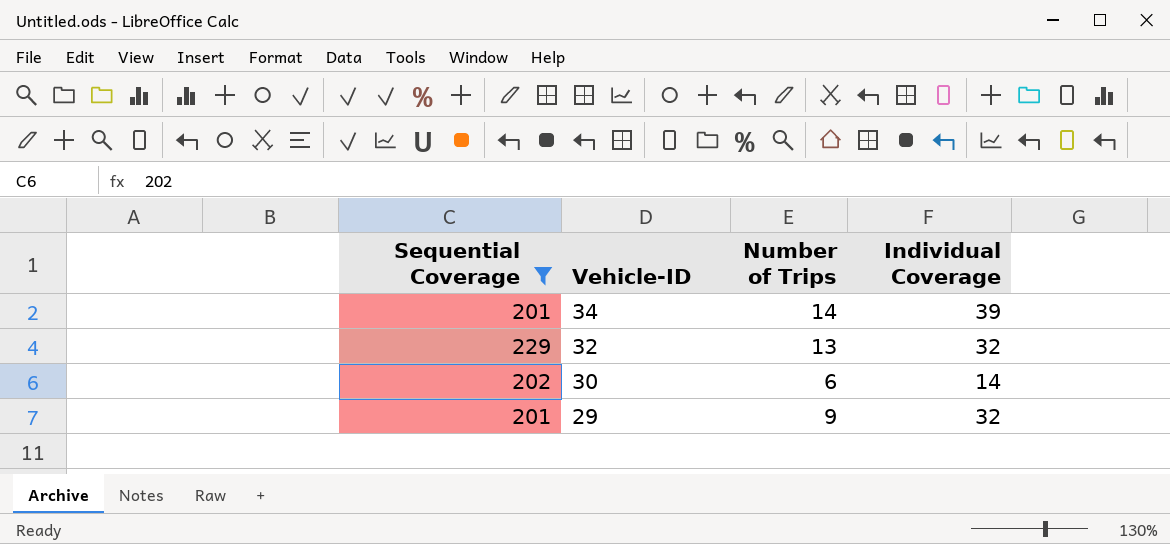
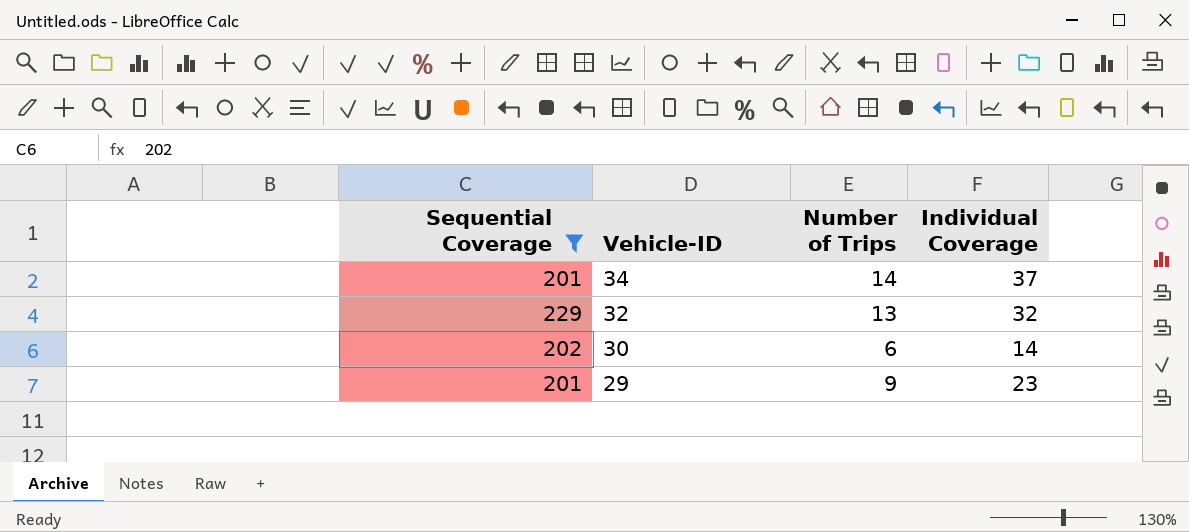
34 | Individual Coverage: 39 -> 37
29 | Individual Coverage: 32 -> 23

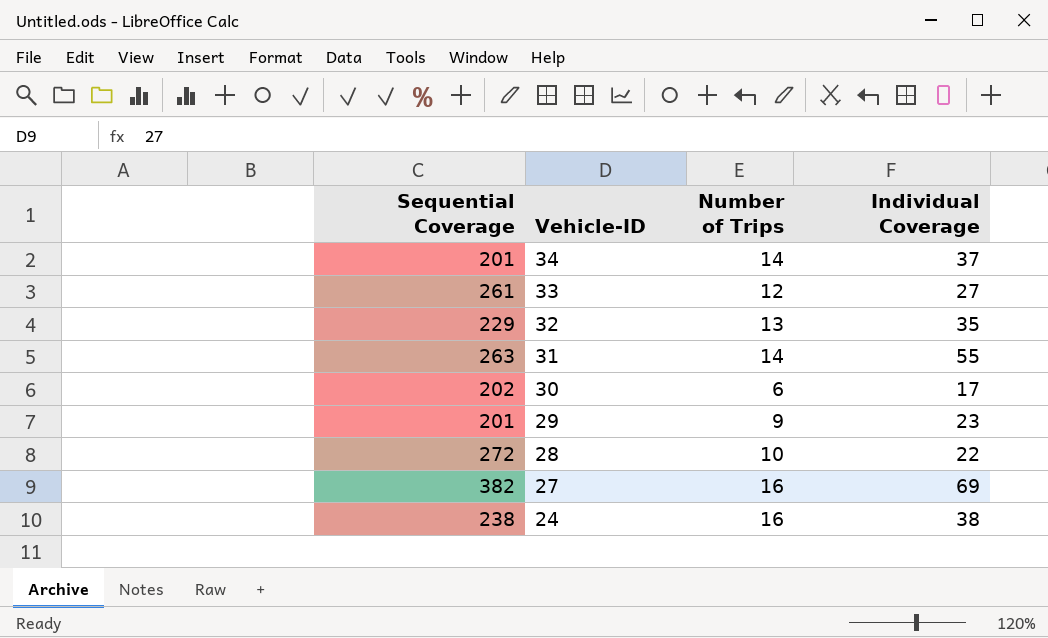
filter: Sequential Coverage <= 229 -> none
32 | Individual Coverage: 32 -> 35
30 | Individual Coverage: 14 -> 17

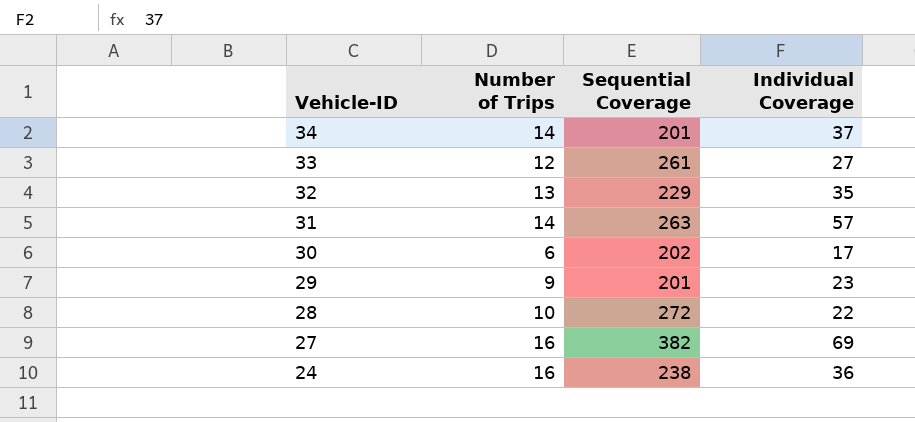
column Sequential Coverage | position: 1 -> 3
31 | Individual Coverage: 55 -> 57
24 | Individual Coverage: 38 -> 36

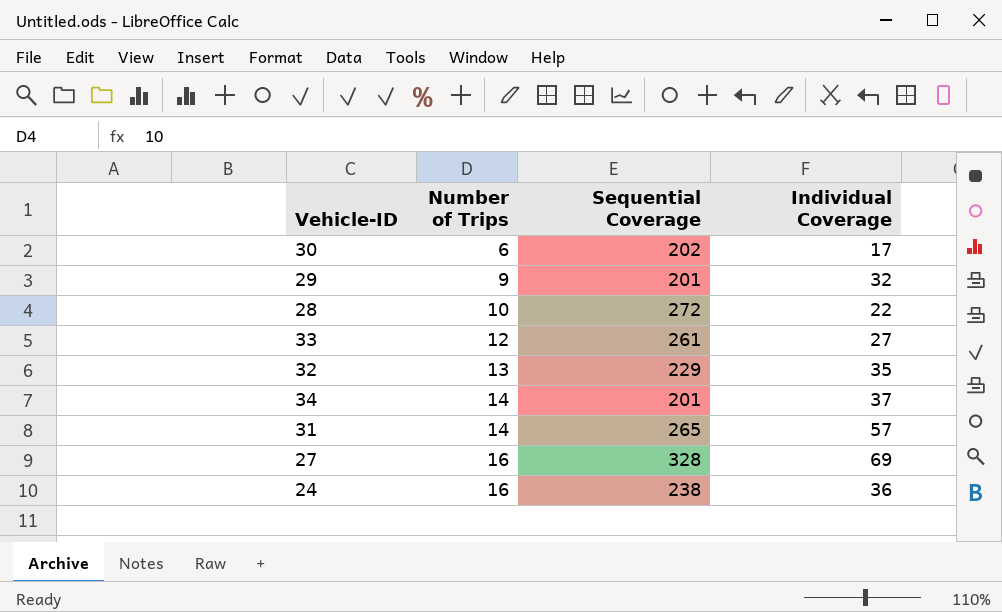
row order: Vehicle-ID descending -> Number of Trips ascending
29 | Individual Coverage: 23 -> 32
31 | Sequential Coverage: 263 -> 265
27 | Sequential Coverage: 382 -> 328

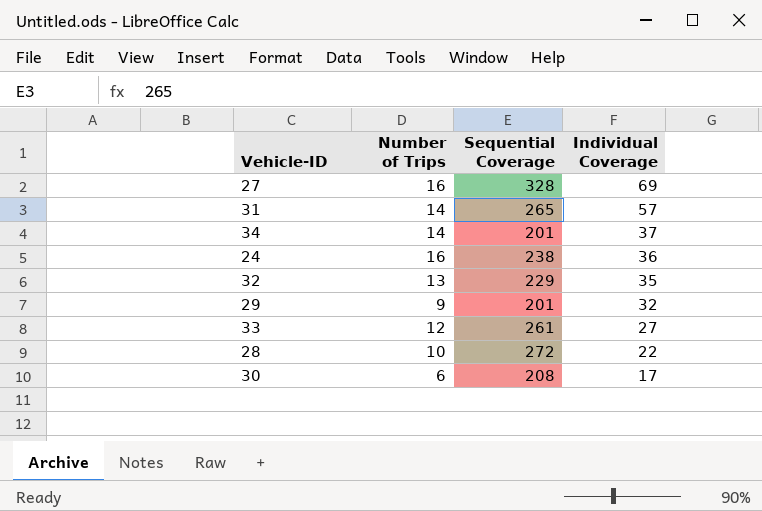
row order: Number of Trips ascending -> Individual Coverage descending
30 | Sequential Coverage: 202 -> 208

